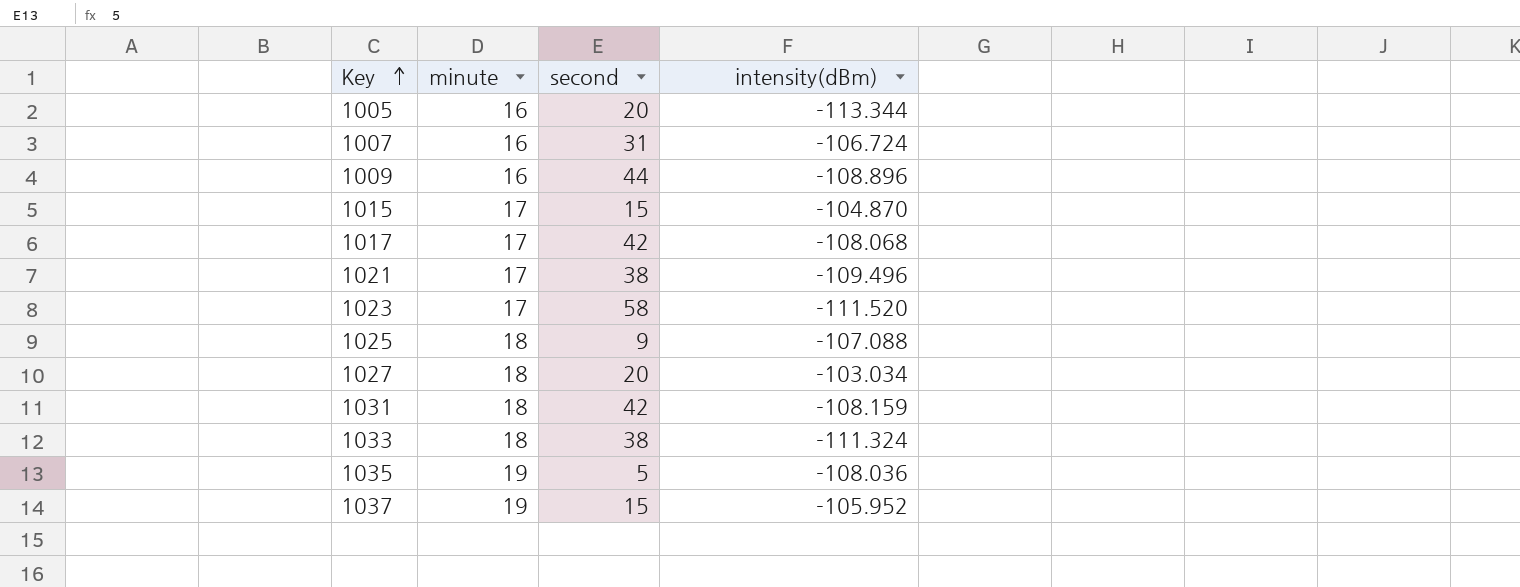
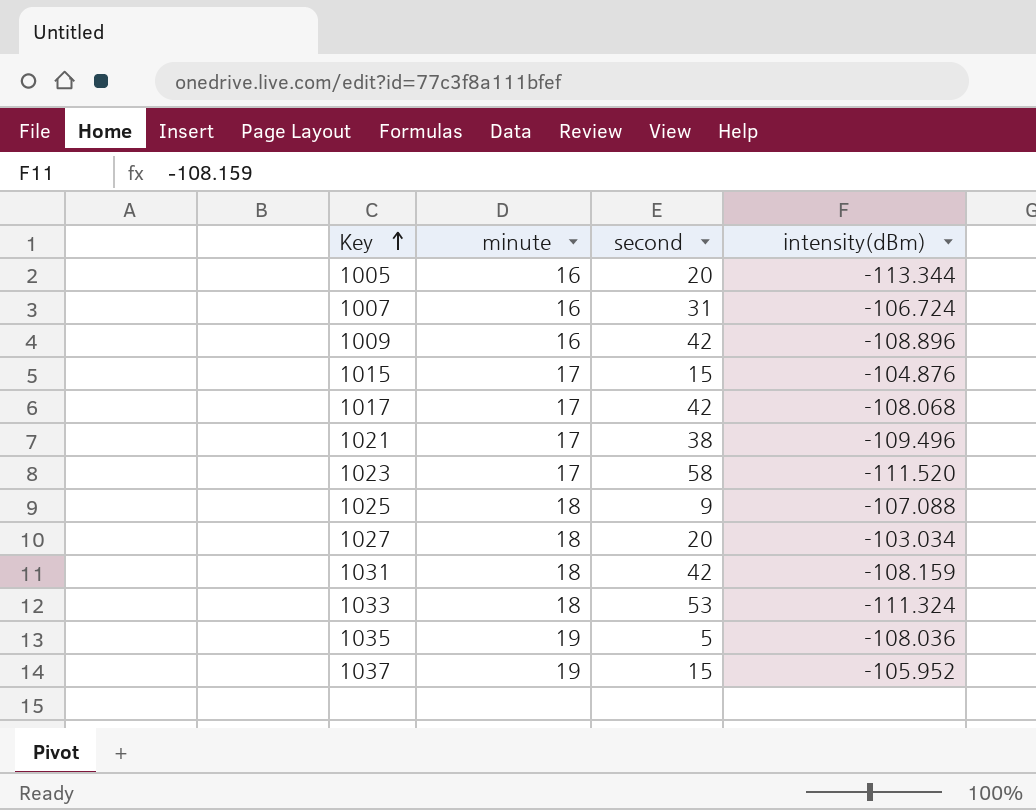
1009 | second: 44 -> 42
1015 | intensity(dBm): -104.870 -> -104.876
1033 | second: 38 -> 53

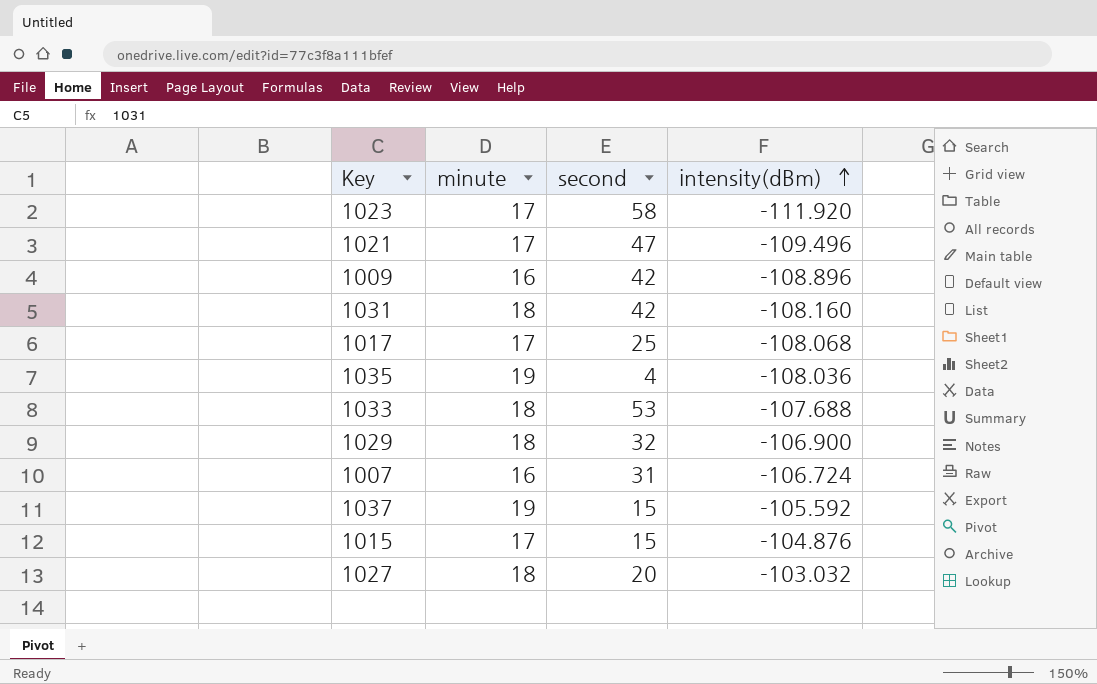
row order: Key ascending -> intensity(dBm) ascending
row 1005: 16 | 20 | -113.344 -> none
row 1025: 18 | 9 | -107.088 -> none
1023 | intensity(dBm): -111.520 -> -111.920
1021 | second: 38 -> 47
1031 | intensity(dBm): -108.159 -> -108.160
1017 | second: 42 -> 25
1035 | second: 5 -> 4
1033 | intensity(dBm): -111.324 -> -107.688
row 1029: none -> 18 | 32 | -106.900
1037 | intensity(dBm): -105.952 -> -105.592
1027 | intensity(dBm): -103.034 -> -103.032

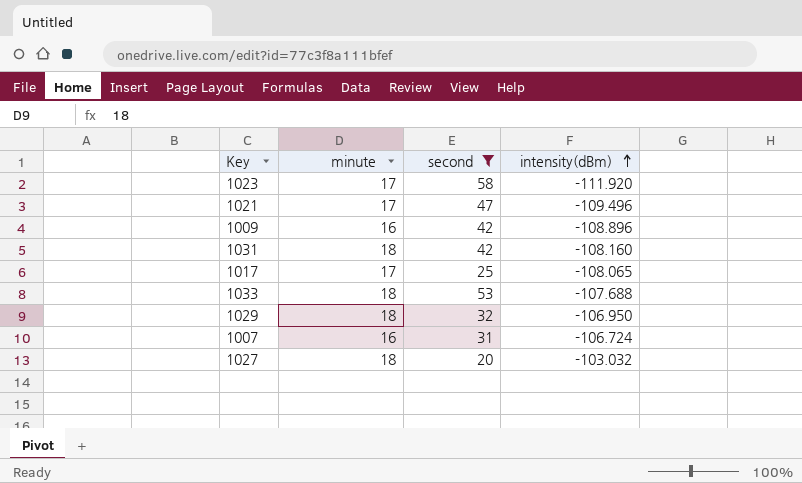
filter: none -> second >= 20
1017 | intensity(dBm): -108.068 -> -108.065
1029 | intensity(dBm): -106.900 -> -106.950

